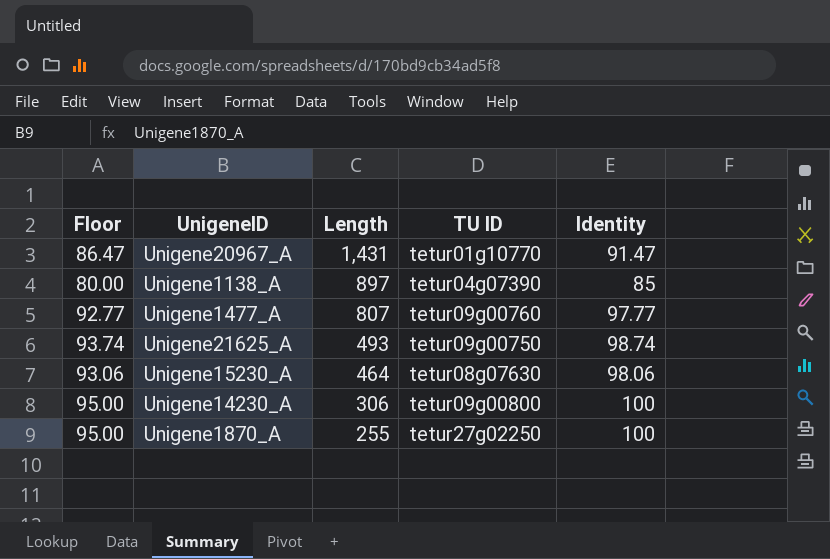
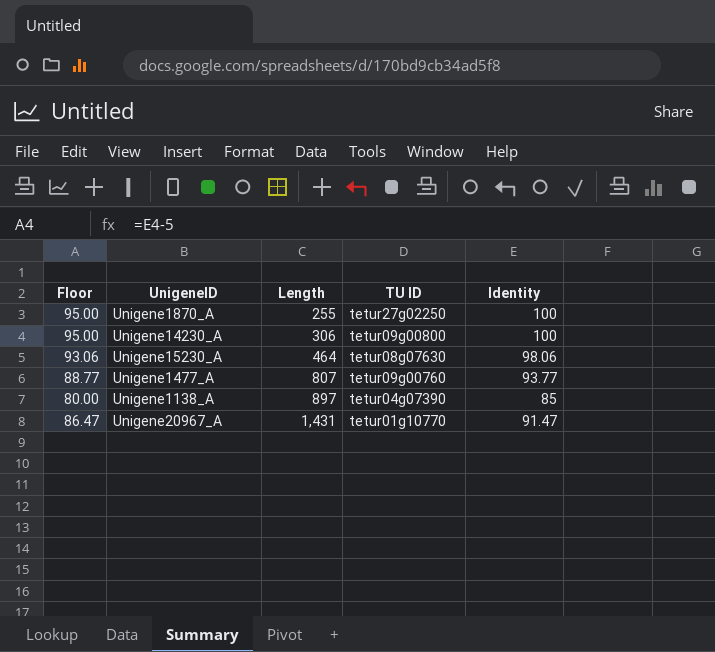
row order: Length descending -> Length ascending
row Unigene21625_A: 93.74 | 493 | tetur09g00750 | 98.74 -> none
Unigene1477_A | Floor: 92.77 -> 88.77
Unigene1477_A | Identity: 97.77 -> 93.77

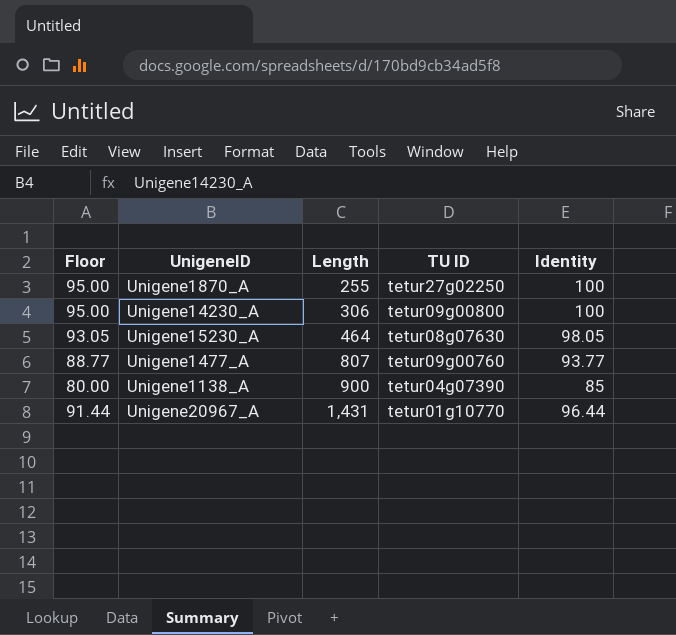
Unigene15230_A | Floor: 93.06 -> 93.05
Unigene15230_A | Identity: 98.06 -> 98.05
Unigene1138_A | Length: 897 -> 900
Unigene20967_A | Floor: 86.47 -> 91.44
Unigene20967_A | Identity: 91.47 -> 96.44

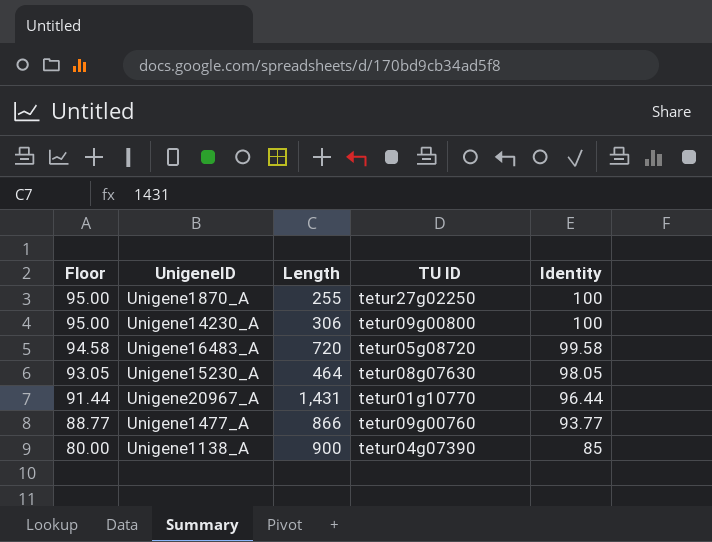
row order: Length ascending -> Floor descending
row Unigene16483_A: none -> 94.58 | 720 | tetur05g08720 | 99.58
Unigene1477_A | Length: 807 -> 866

